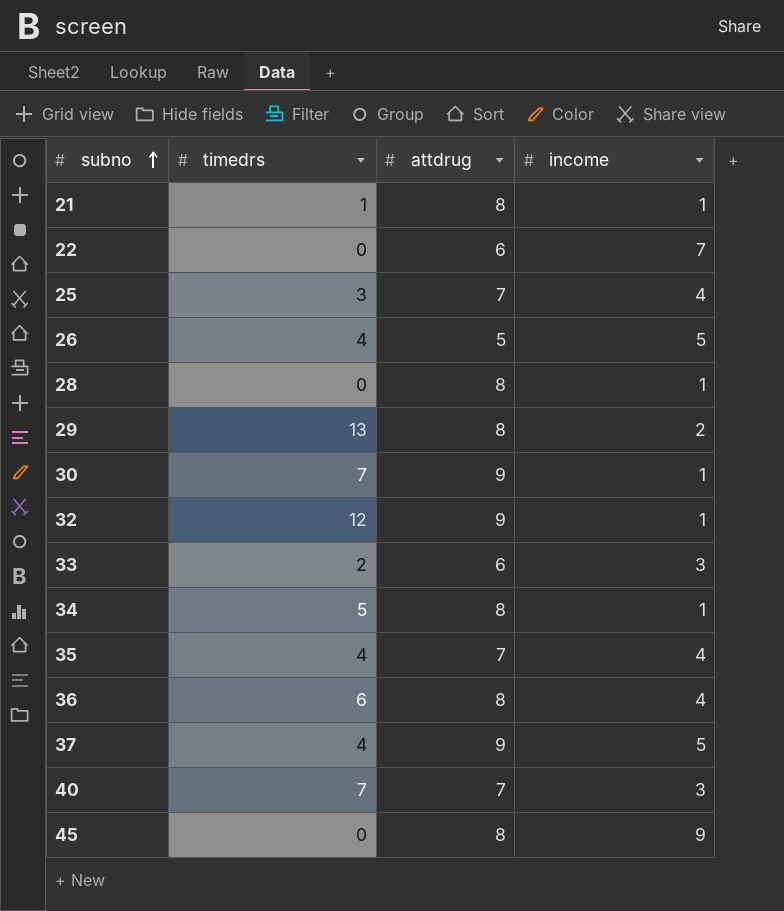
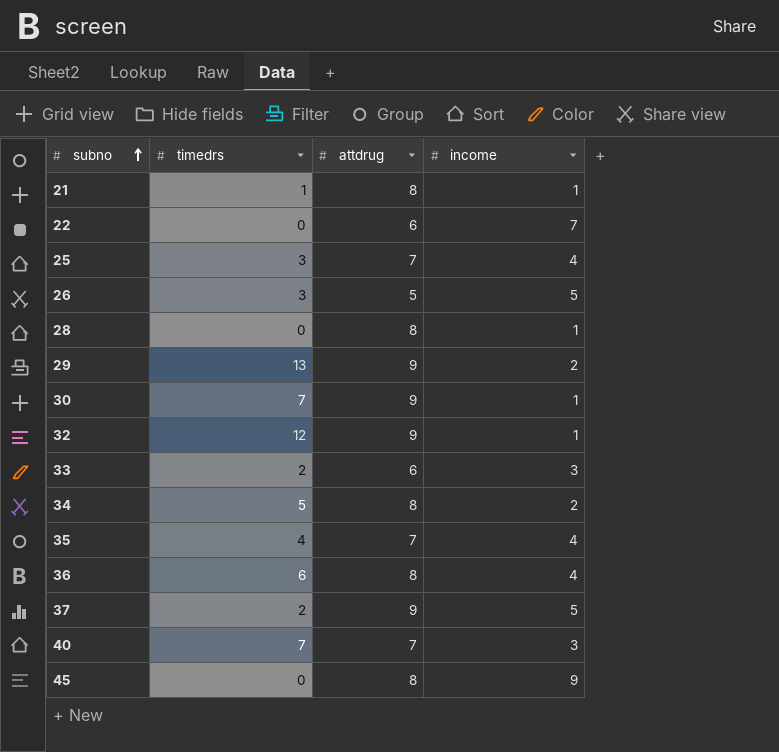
26 | timedrs: 4 -> 3
29 | attdrug: 8 -> 9
34 | income: 1 -> 2
37 | timedrs: 4 -> 2

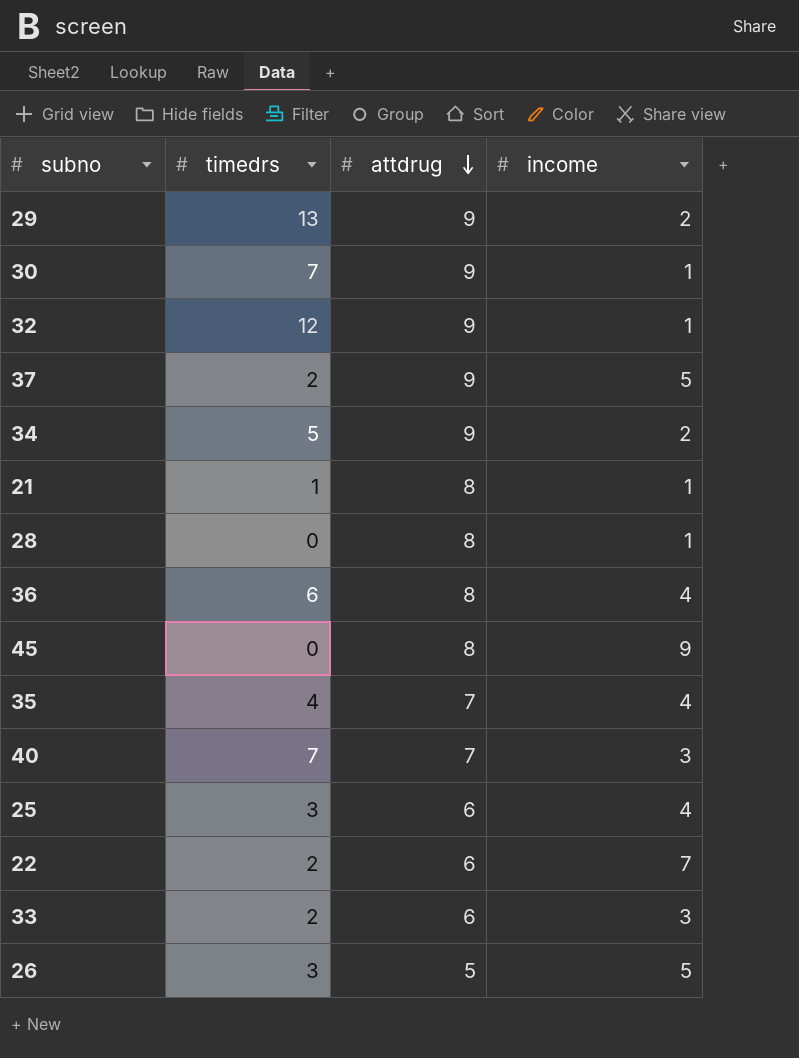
row order: subno ascending -> attdrug descending
34 | attdrug: 8 -> 9
25 | attdrug: 7 -> 6
22 | timedrs: 0 -> 2

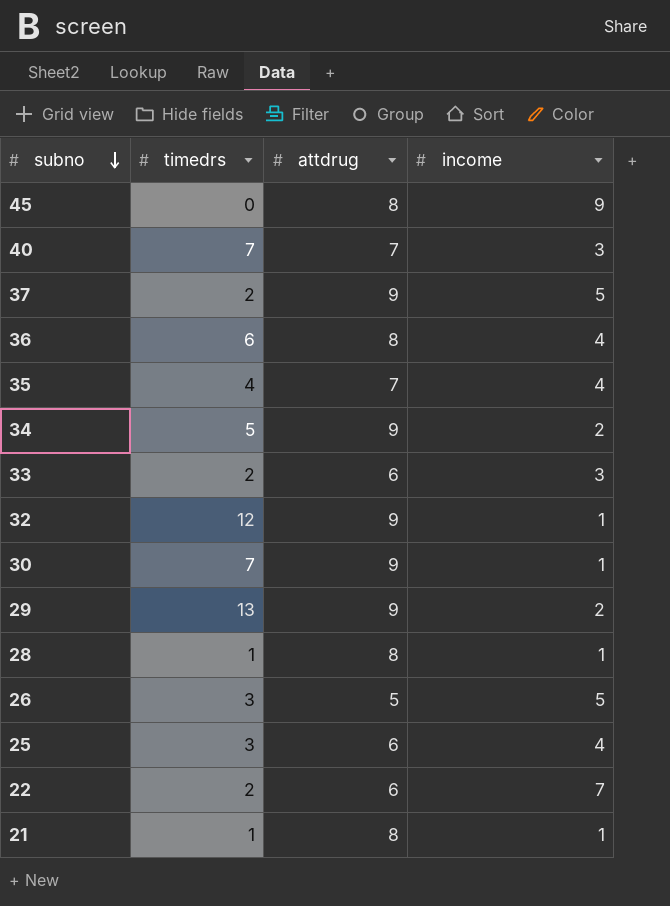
row order: attdrug descending -> subno descending
28 | timedrs: 0 -> 1

